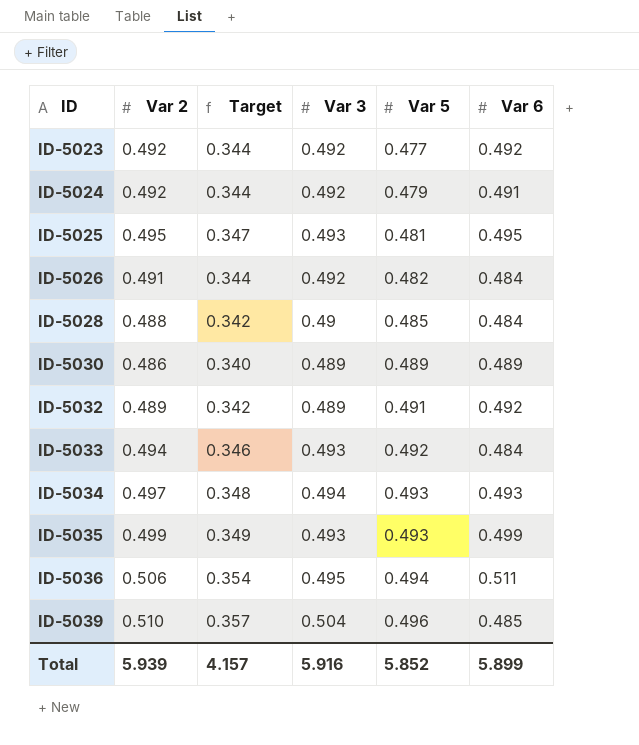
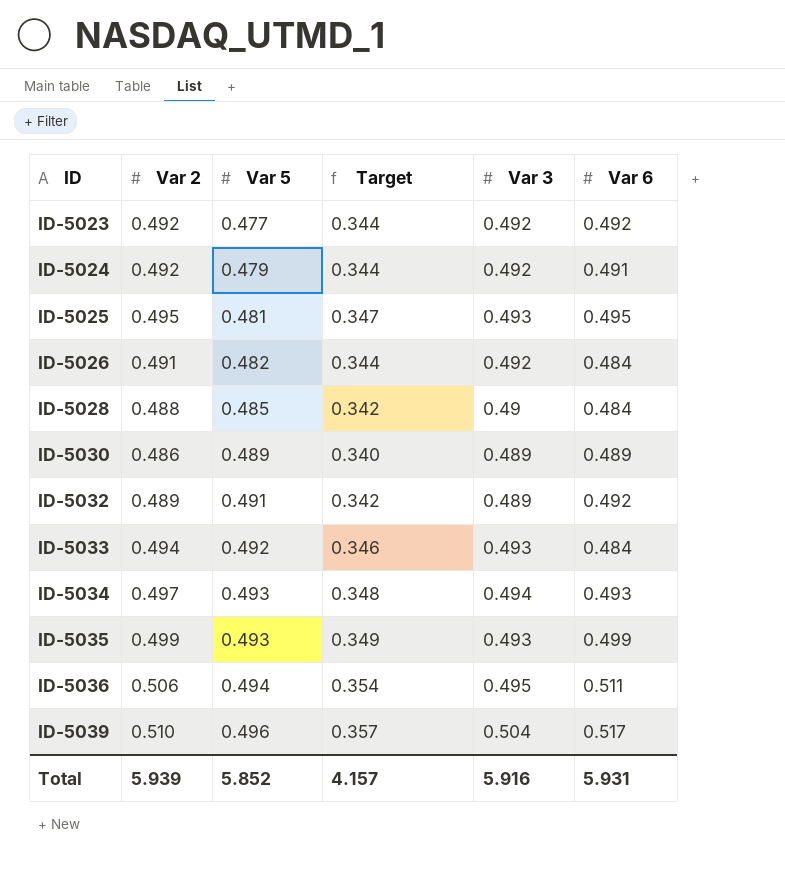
column Var 5 | position: 5 -> 3
ID-5039 | Var 6: 0.485 -> 0.517
Total | Var 6: 5.899 -> 5.931

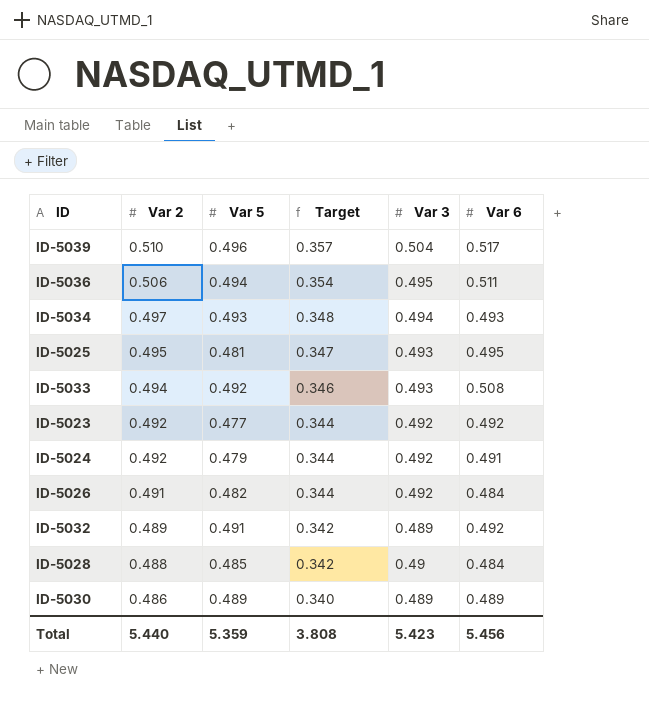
row order: ID ascending -> Var 2 descending
row ID-5035: 0.499 | 0.493 | 0.349 | 0.493 | 0.499 -> none
ID-5033 | Var 6: 0.484 -> 0.508
Total | Var 2: 5.939 -> 5.440
Total | Var 5: 5.852 -> 5.359
Total | Target: 4.157 -> 3.808
Total | Var 3: 5.916 -> 5.423
Total | Var 6: 5.931 -> 5.456

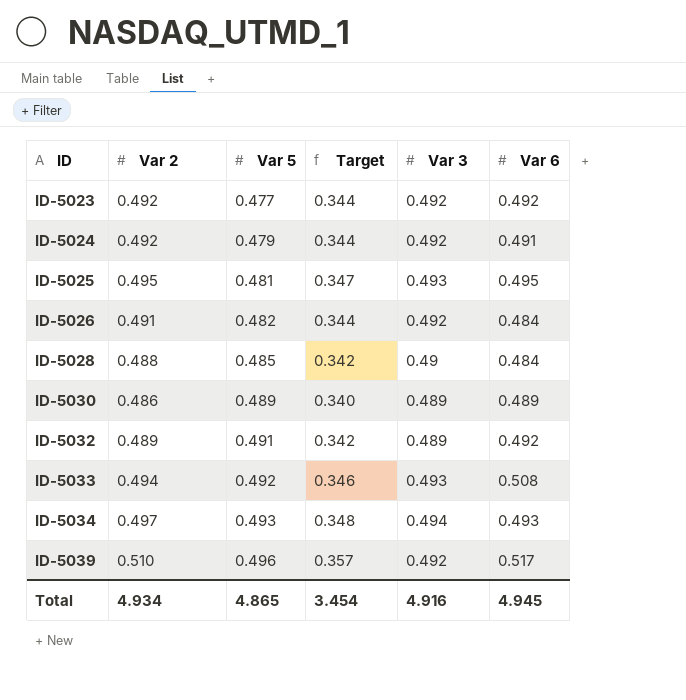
row order: Var 2 descending -> ID ascending
row ID-5036: 0.506 | 0.494 | 0.354 | 0.495 | 0.511 -> none
ID-5039 | Var 3: 0.504 -> 0.492
Total | Var 2: 5.440 -> 4.934
Total | Var 5: 5.359 -> 4.865
Total | Target: 3.808 -> 3.454
Total | Var 3: 5.423 -> 4.916
Total | Var 6: 5.456 -> 4.945

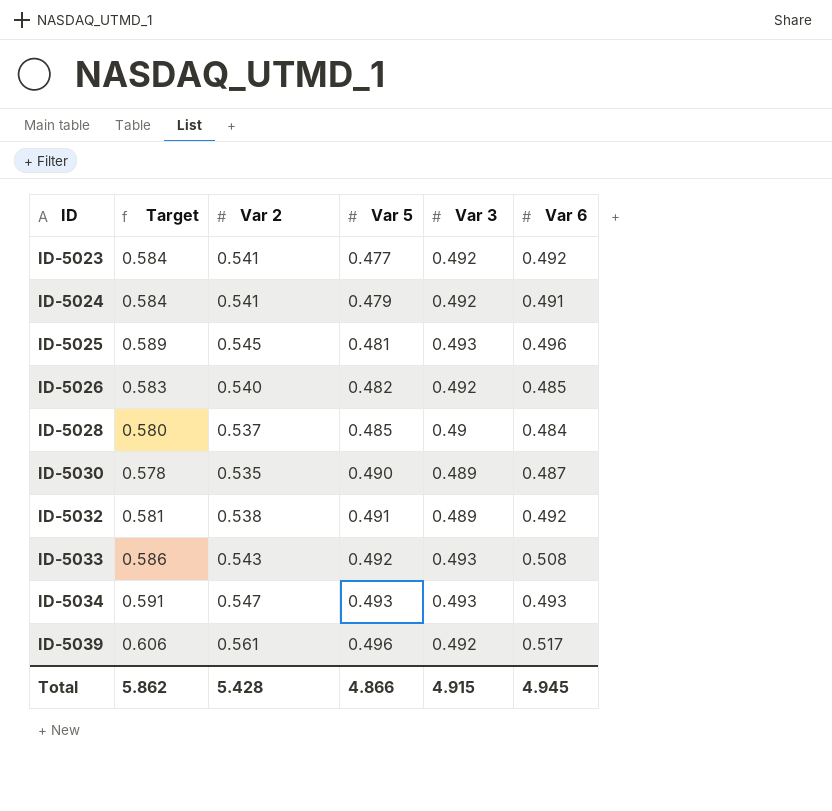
column Target | formula: [Var 2] * 0.7 -> [Var 2] * 1.08
column Target | position: 4 -> 2
ID-5023 | Var 2: 0.492 -> 0.541
ID-5024 | Var 2: 0.492 -> 0.541
ID-5025 | Var 2: 0.495 -> 0.545
ID-5025 | Var 6: 0.495 -> 0.496
ID-5026 | Var 2: 0.491 -> 0.540
ID-5026 | Var 6: 0.484 -> 0.485
ID-5028 | Var 2: 0.488 -> 0.537
ID-5030 | Var 2: 0.486 -> 0.535
ID-5030 | Var 5: 0.489 -> 0.490
ID-5030 | Var 6: 0.489 -> 0.487
ID-5032 | Var 2: 0.489 -> 0.538
ID-5033 | Var 2: 0.494 -> 0.543
ID-5034 | Var 2: 0.497 -> 0.547
ID-5034 | Var 3: 0.494 -> 0.493
ID-5039 | Var 2: 0.510 -> 0.561
Total | Target: 3.454 -> 5.862
Total | Var 2: 4.934 -> 5.428
Total | Var 5: 4.865 -> 4.866
Total | Var 3: 4.916 -> 4.915

